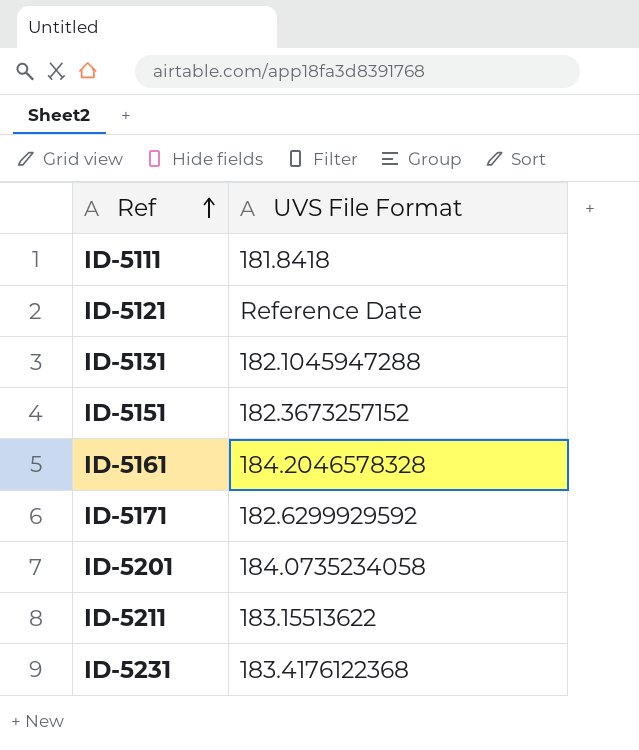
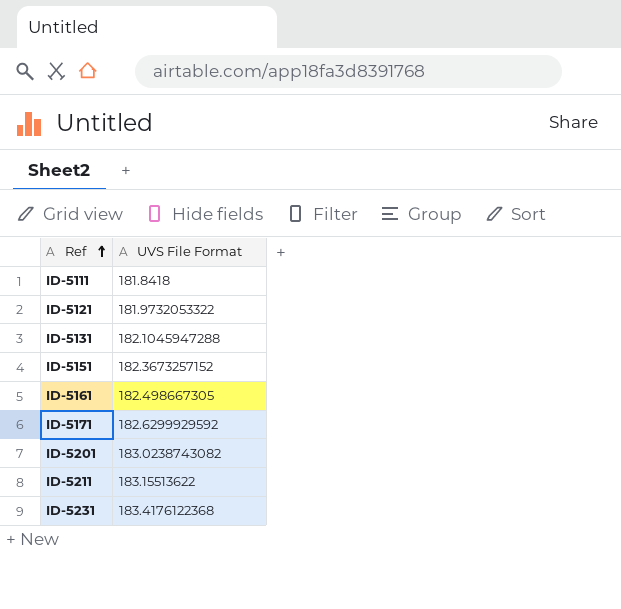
ID-5121 | UVS File Format: Reference Date -> 181.9732053322
ID-5161 | UVS File Format: 184.2046578328 -> 182.498667305
ID-5201 | UVS File Format: 184.0735234058 -> 183.0238743082

